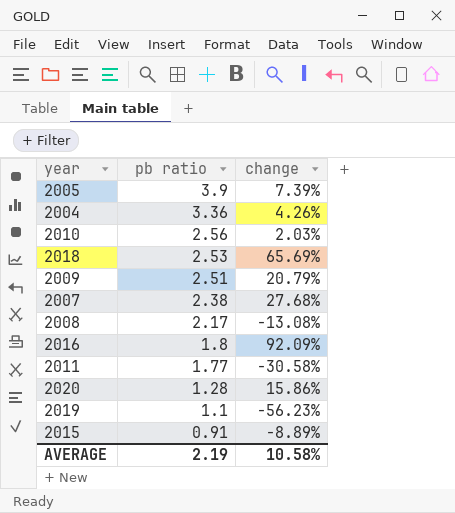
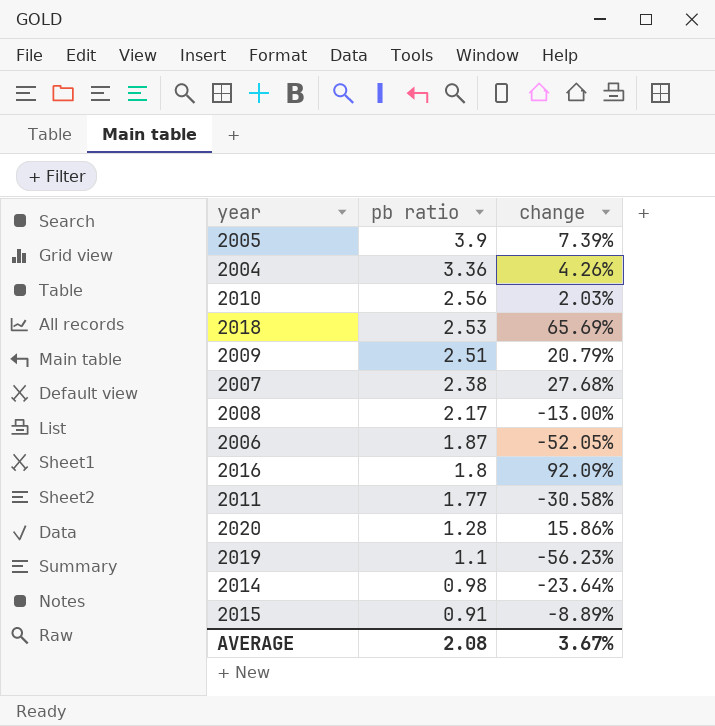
2008 | change: -13.08% -> -13.00%
row 2006: none -> 1.87 | -52.05%
row 2014: none -> 0.98 | -23.64%
AVERAGE | pb ratio: 2.19 -> 2.08
AVERAGE | change: 10.58% -> 3.67%

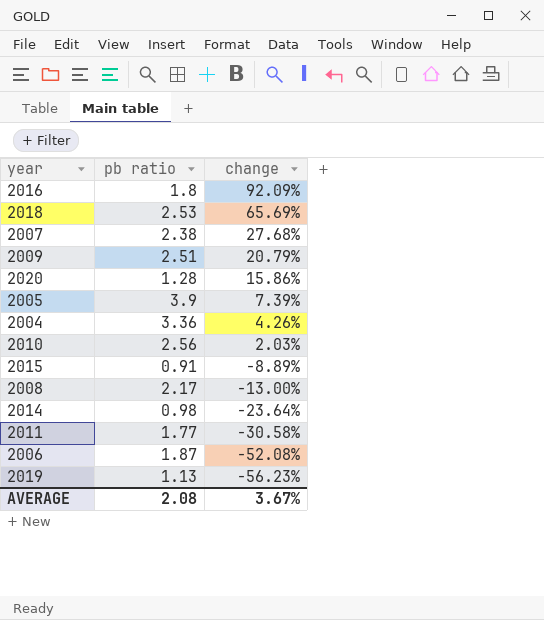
row order: pb ratio descending -> change descending
2006 | change: -52.05% -> -52.08%
2019 | pb ratio: 1.1 -> 1.13

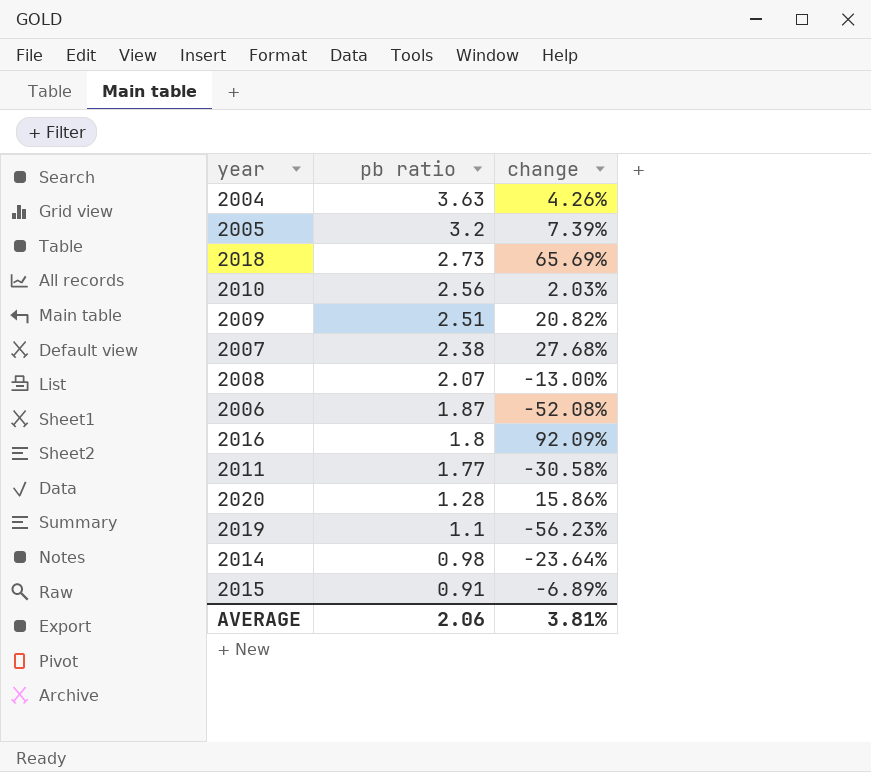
row order: change descending -> pb ratio descending
2004 | pb ratio: 3.36 -> 3.63
2005 | pb ratio: 3.9 -> 3.2
2018 | pb ratio: 2.53 -> 2.73
2009 | change: 20.79% -> 20.82%
2008 | pb ratio: 2.17 -> 2.07
2019 | pb ratio: 1.13 -> 1.1
2015 | change: -8.89% -> -6.89%
AVERAGE | pb ratio: 2.08 -> 2.06
AVERAGE | change: 3.67% -> 3.81%

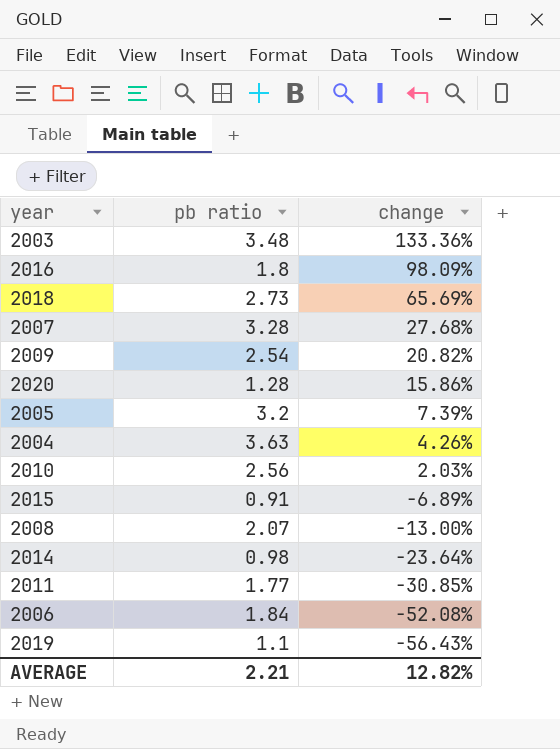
row order: pb ratio descending -> change descending
row 2003: none -> 3.48 | 133.36%
2016 | change: 92.09% -> 98.09%
2007 | pb ratio: 2.38 -> 3.28
2009 | pb ratio: 2.51 -> 2.54
2011 | change: -30.58% -> -30.85%
2006 | pb ratio: 1.87 -> 1.84
2019 | change: -56.23% -> -56.43%
AVERAGE | pb ratio: 2.06 -> 2.21
AVERAGE | change: 3.81% -> 12.82%

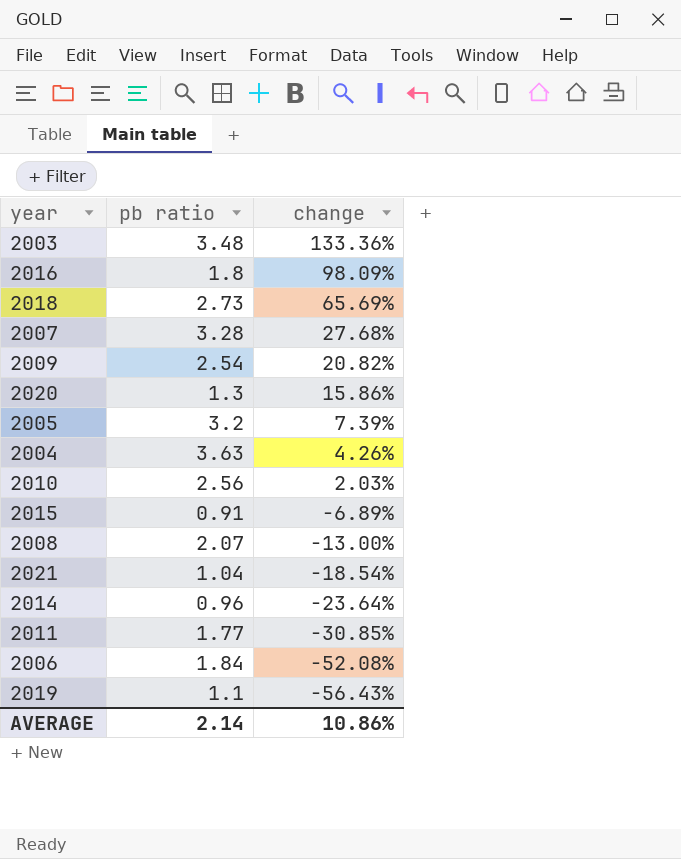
2020 | pb ratio: 1.28 -> 1.3
row 2021: none -> 1.04 | -18.54%
2014 | pb ratio: 0.98 -> 0.96
AVERAGE | pb ratio: 2.21 -> 2.14
AVERAGE | change: 12.82% -> 10.86%

